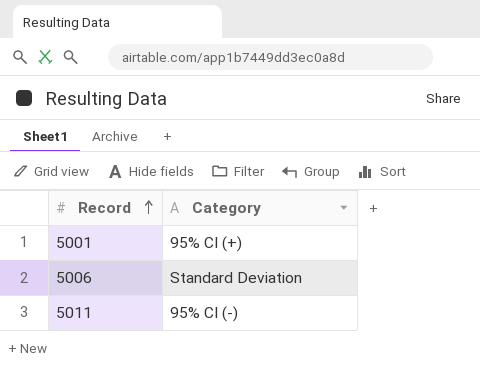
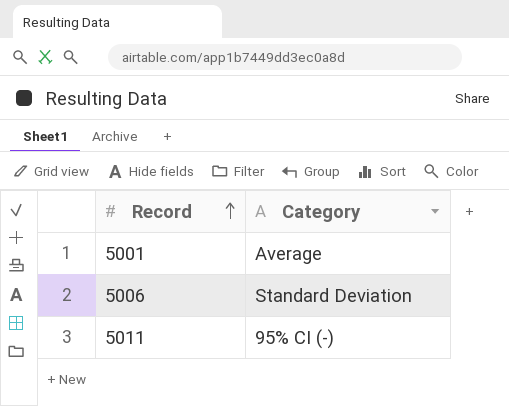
5001 | Category: 95% CI (+) -> Average

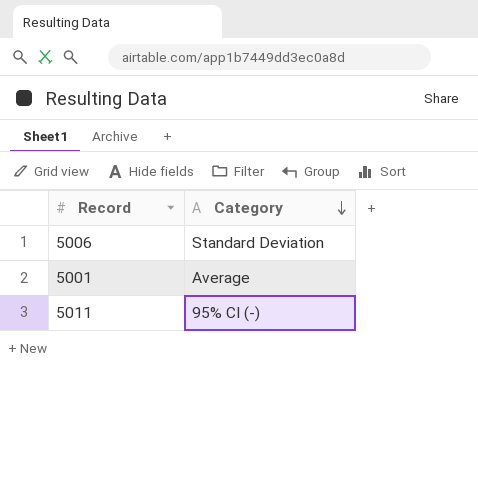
row order: Record ascending -> Category descending

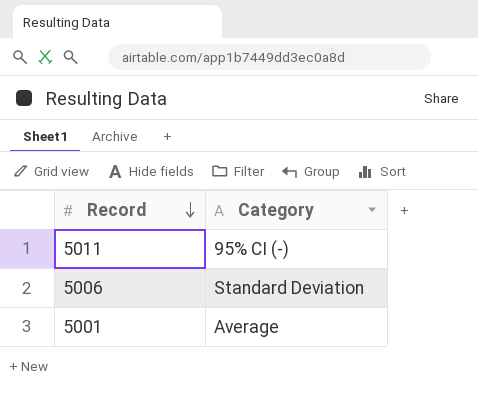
row order: Category descending -> Record descending

